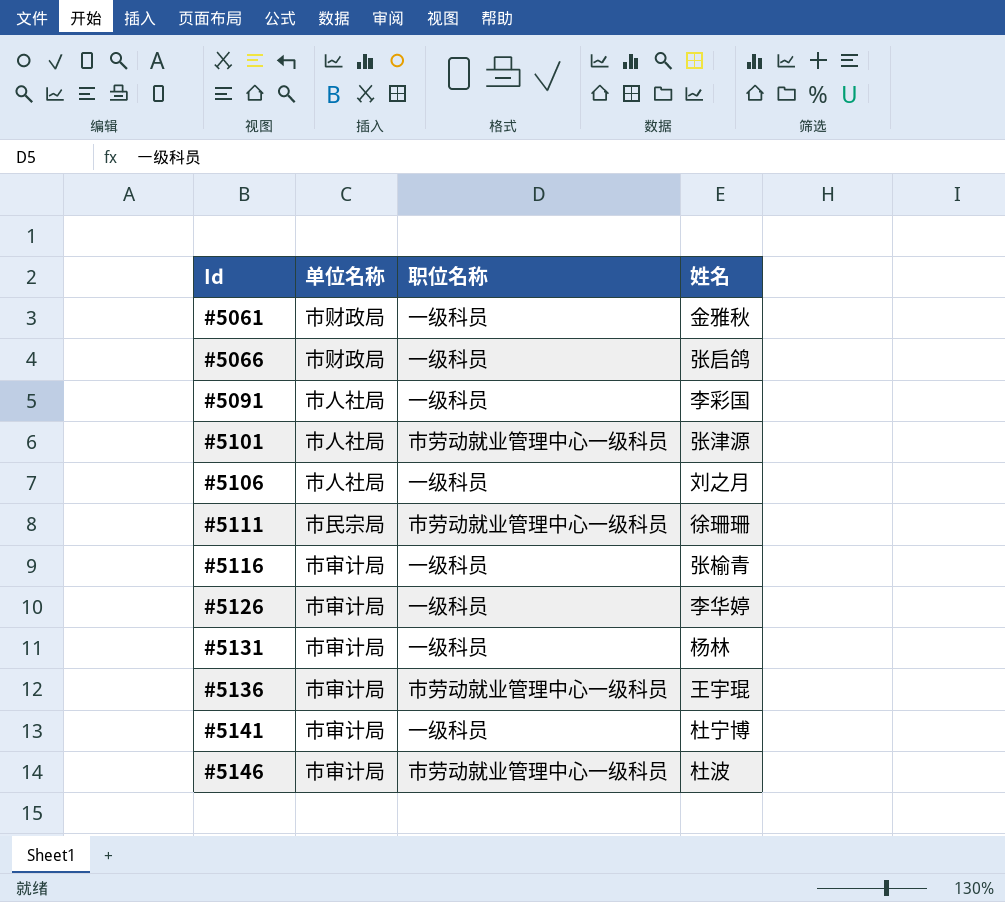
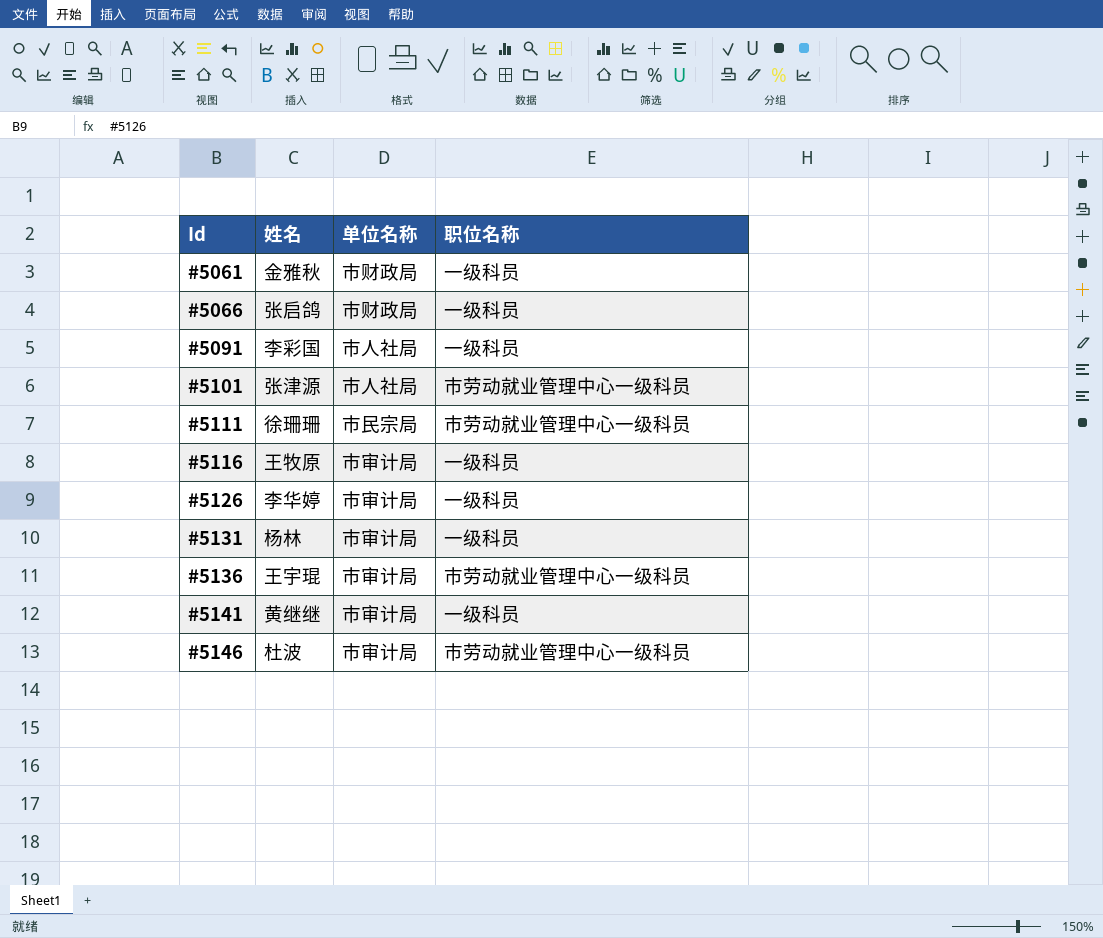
column 姓名 | position: 4 -> 2
row #5106: 市人社局 | 一级科员 | 刘之月 -> none
#5116 | 姓名: 张榆青 -> 王牧原
#5141 | 姓名: 杜宁博 -> 黄继继

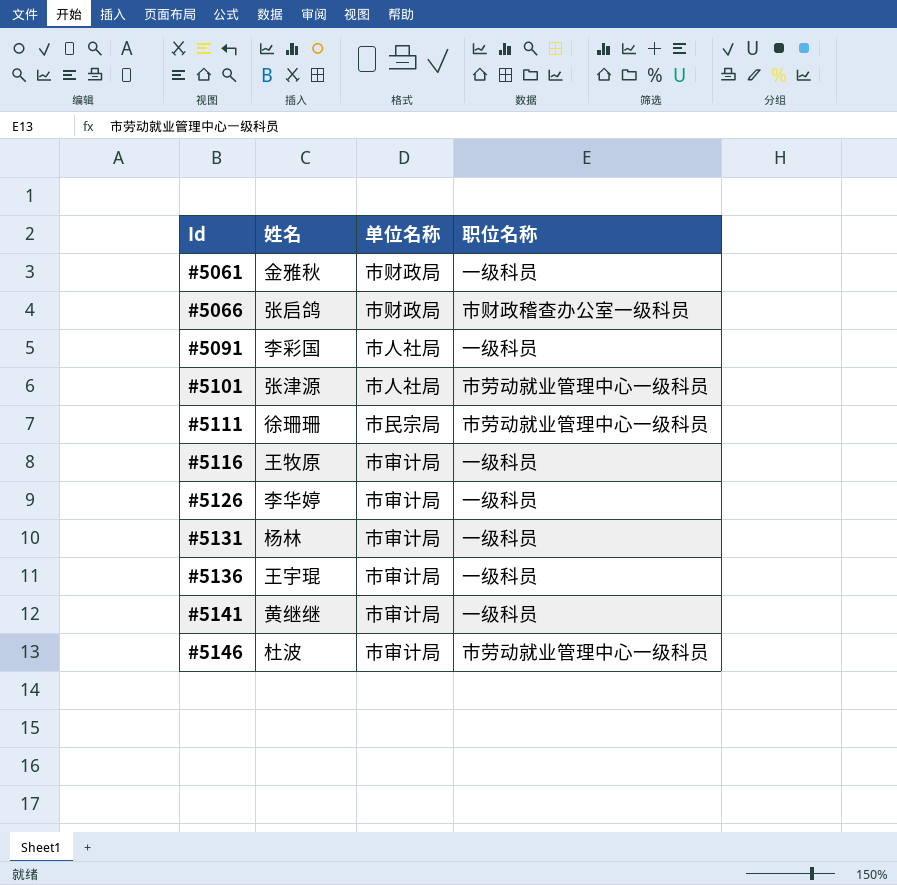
#5066 | 职位名称: 一级科员 -> 市财政稽查办公室一级科员
#5136 | 职位名称: 市劳动就业管理中心一级科员 -> 一级科员

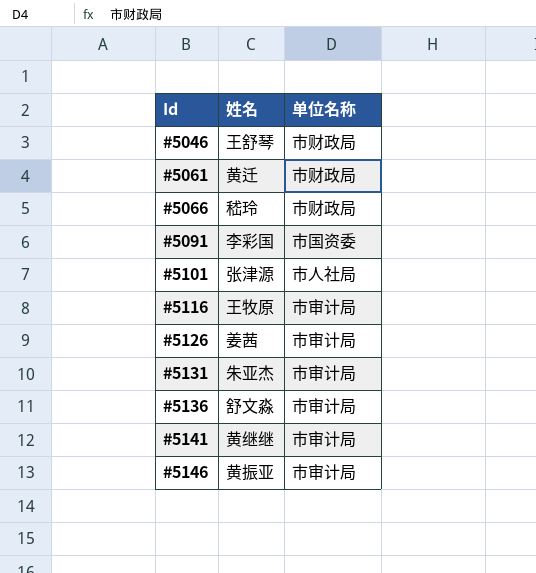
column 职位名称 | position: 4 -> none
row #5111: 徐珊珊 | 市民宗局 | 市劳动就业管理中心一级科员 -> none
row #5046: none -> 王舒琴 | 市财政局
#5061 | 姓名: 金雅秋 -> 黄迁
#5066 | 姓名: 张启鸽 -> 嵇玲
#5091 | 单位名称: 市人社局 -> 市国资委
#5126 | 姓名: 李华婷 -> 姜茜
#5131 | 姓名: 杨林 -> 朱亚杰
#5136 | 姓名: 王宇琨 -> 舒文淼
#5146 | 姓名: 杜波 -> 黄振亚

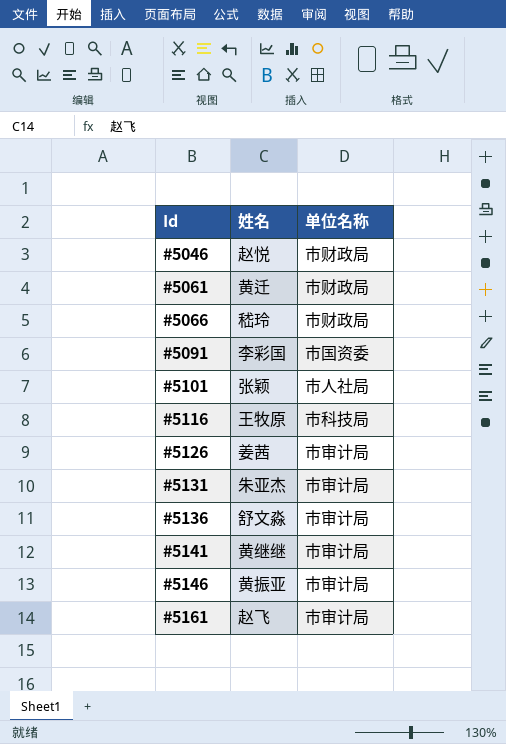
#5046 | 姓名: 王舒琴 -> 赵悦
#5101 | 姓名: 张津源 -> 张颖
#5116 | 单位名称: 市审计局 -> 市科技局
row #5161: none -> 赵飞 | 市审计局

